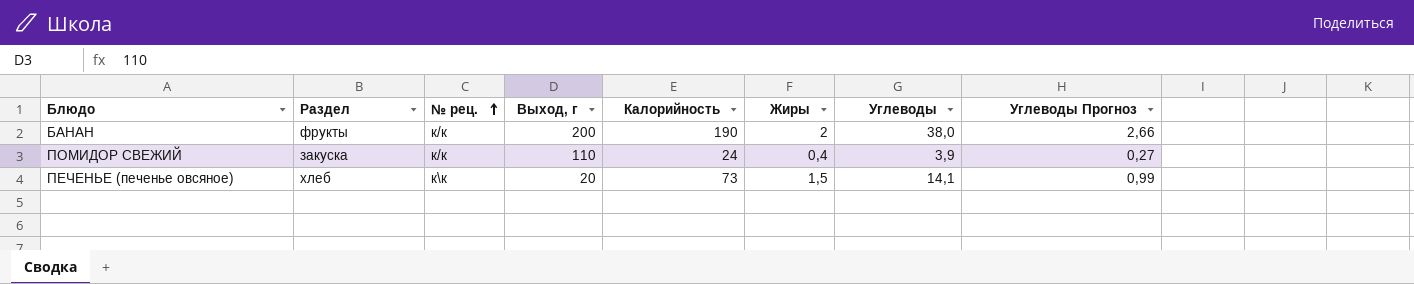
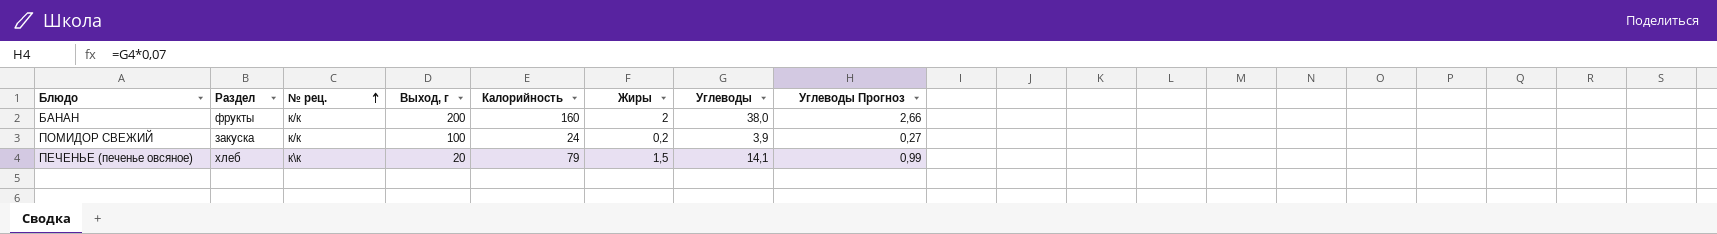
БАНАН | Калорийность: 190 -> 160
ПОМИДОР СВЕЖИЙ | Выход, г: 110 -> 100
ПОМИДОР СВЕЖИЙ | Жиры: 0,4 -> 0,2
ПЕЧЕНЬЕ (печенье овсяное) | Калорийность: 73 -> 79

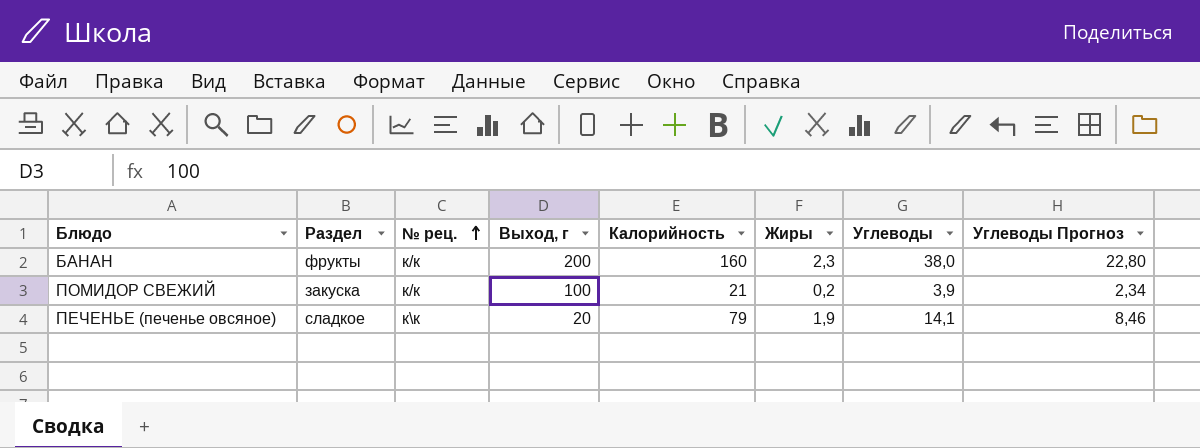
column Углеводы Прогноз | formula: [Углеводы] * 0,07 -> [Углеводы] * 0,6
БАНАН | Жиры: 2 -> 2,3
ПОМИДОР СВЕЖИЙ | Калорийность: 24 -> 21
ПЕЧЕНЬЕ (печенье овсяное) | Раздел: хлеб -> сладкое
ПЕЧЕНЬЕ (печенье овсяное) | Жиры: 1,5 -> 1,9

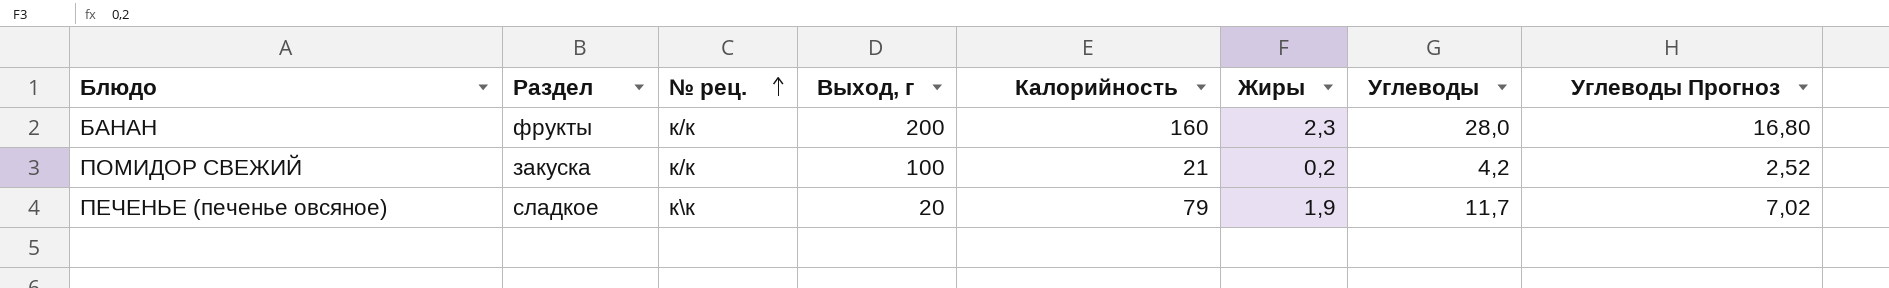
БАНАН | Углеводы: 38,0 -> 28,0
БАНАН | Углеводы Прогноз: 22,80 -> 16,80
ПОМИДОР СВЕЖИЙ | Углеводы: 3,9 -> 4,2
ПОМИДОР СВЕЖИЙ | Углеводы Прогноз: 2,34 -> 2,52
ПЕЧЕНЬЕ (печенье овсяное) | Углеводы: 14,1 -> 11,7
ПЕЧЕНЬЕ (печенье овсяное) | Углеводы Прогноз: 8,46 -> 7,02

